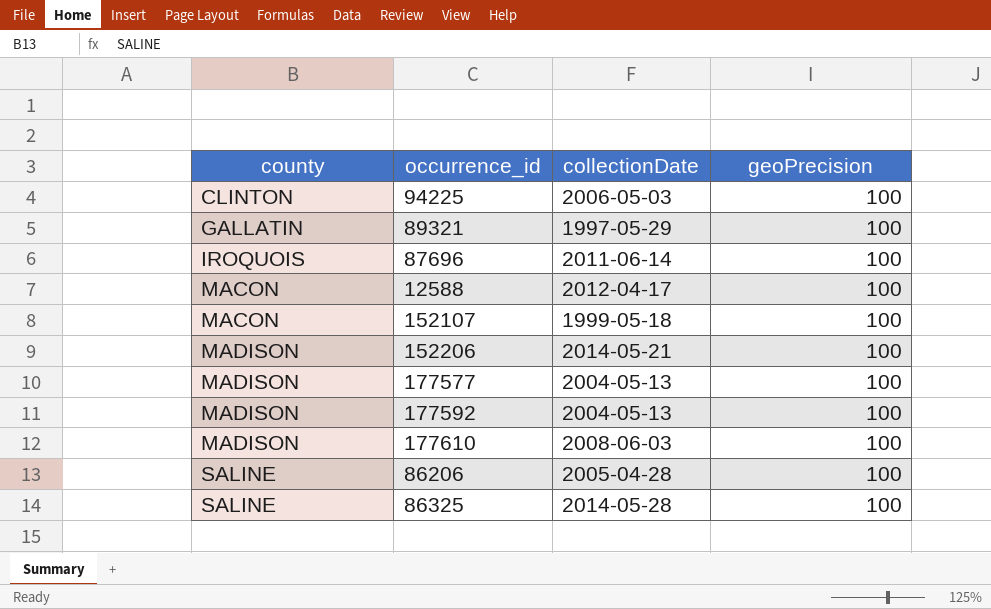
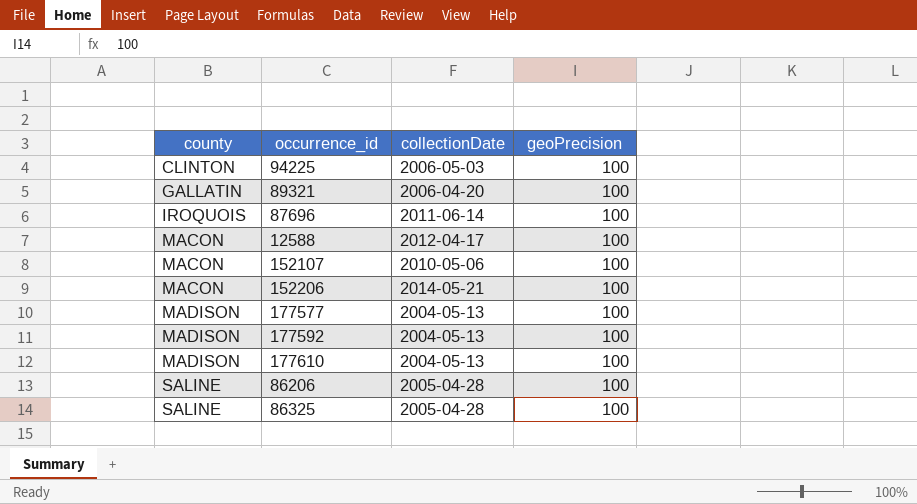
89321 | collectionDate: 1997-05-29 -> 2006-04-20
152107 | collectionDate: 1999-05-18 -> 2010-05-06
152206 | county: MADISON -> MACON
177610 | collectionDate: 2008-06-03 -> 2004-05-13
86325 | collectionDate: 2014-05-28 -> 2005-04-28

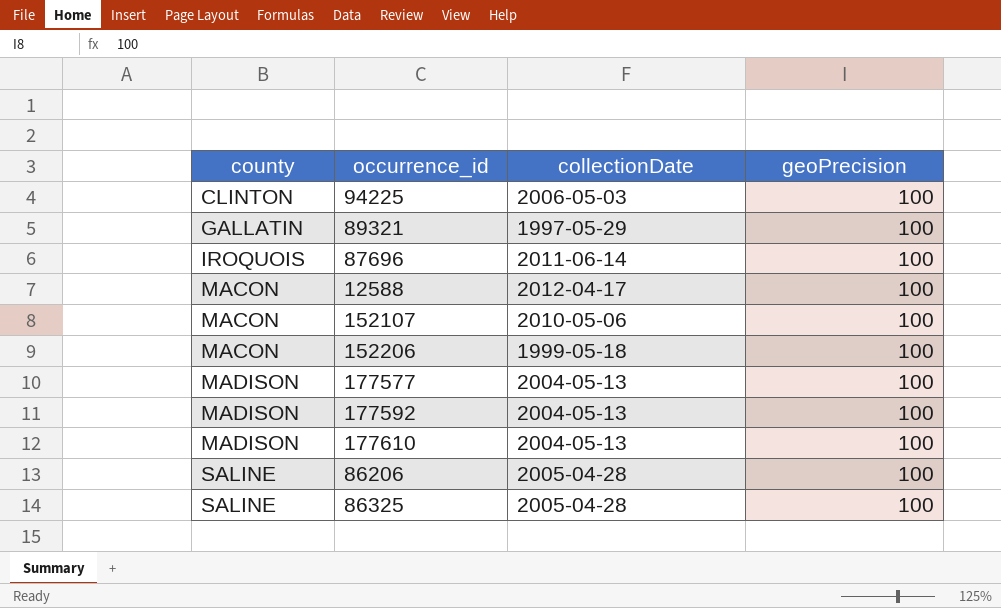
89321 | collectionDate: 2006-04-20 -> 1997-05-29
152206 | collectionDate: 2014-05-21 -> 1999-05-18

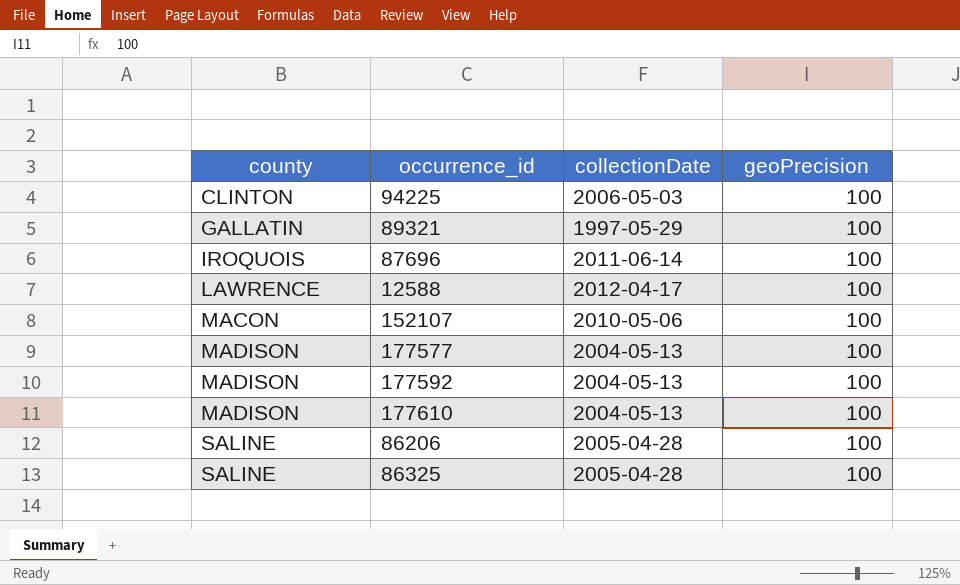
row 152206: MACON | 1999-05-18 | 100 -> none
12588 | county: MACON -> LAWRENCE

